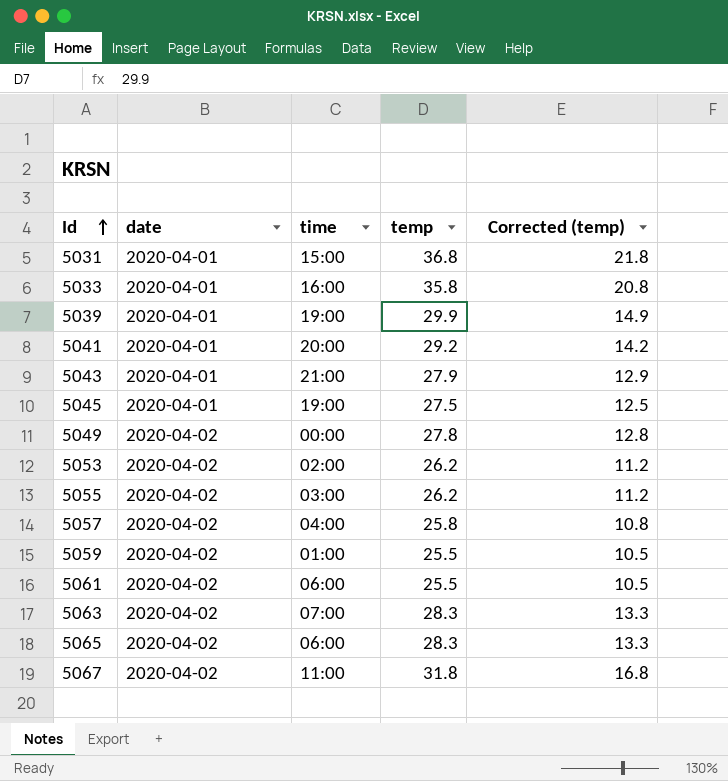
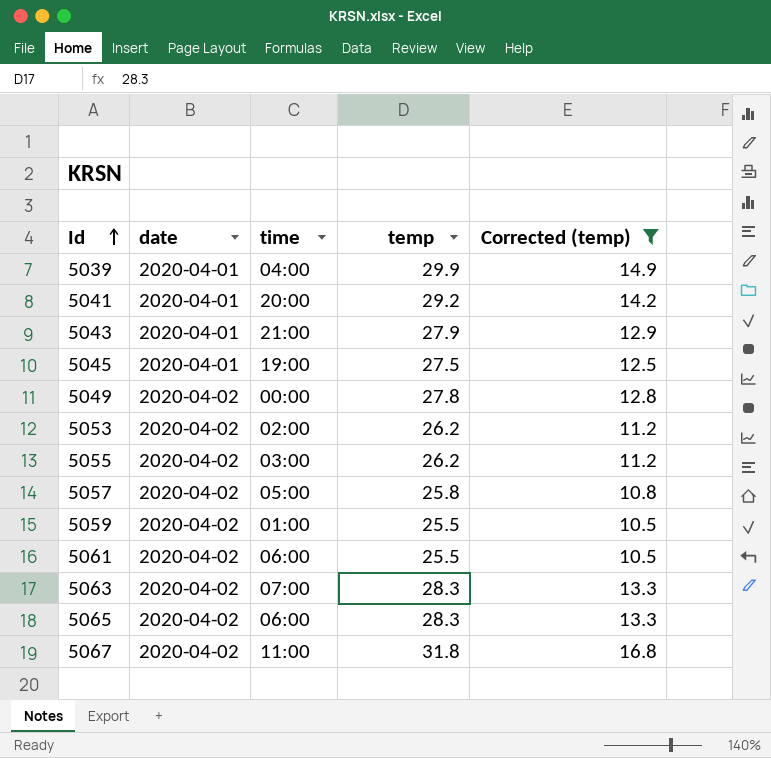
filter: none -> Corrected (temp) <= 16.8
5039 | time: 19:00 -> 04:00
5057 | time: 04:00 -> 05:00

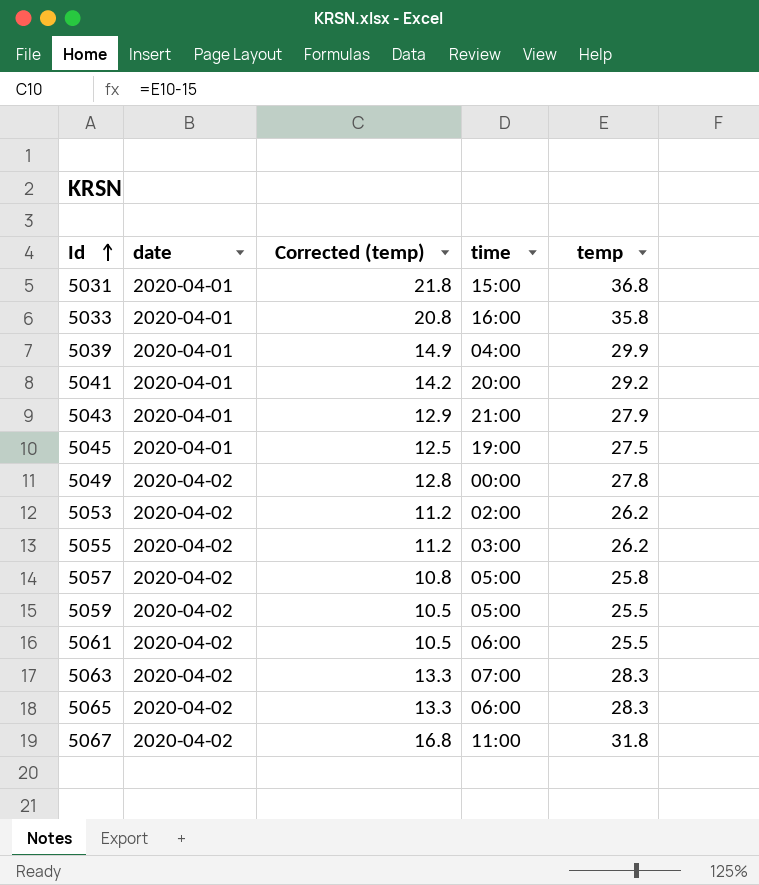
filter: Corrected (temp) <= 16.8 -> none
column Corrected (temp) | position: 5 -> 3
5059 | time: 01:00 -> 05:00

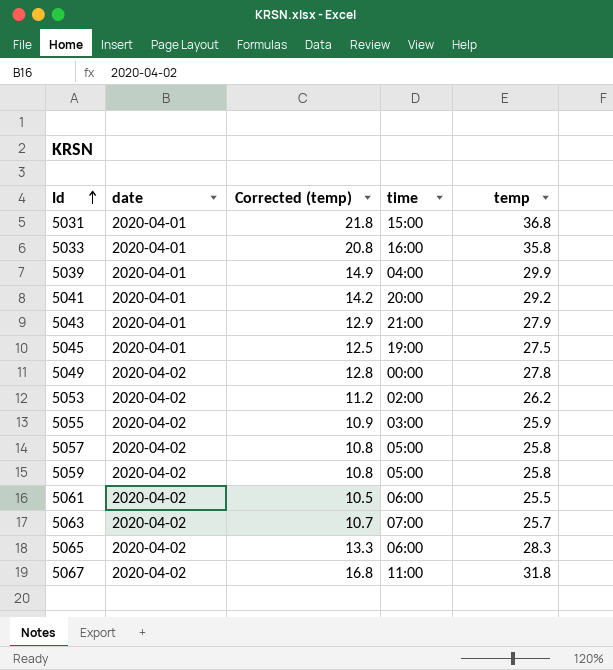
5055 | Corrected (temp): 11.2 -> 10.9
5055 | temp: 26.2 -> 25.9
5059 | Corrected (temp): 10.5 -> 10.8
5059 | temp: 25.5 -> 25.8
5063 | Corrected (temp): 13.3 -> 10.7
5063 | temp: 28.3 -> 25.7

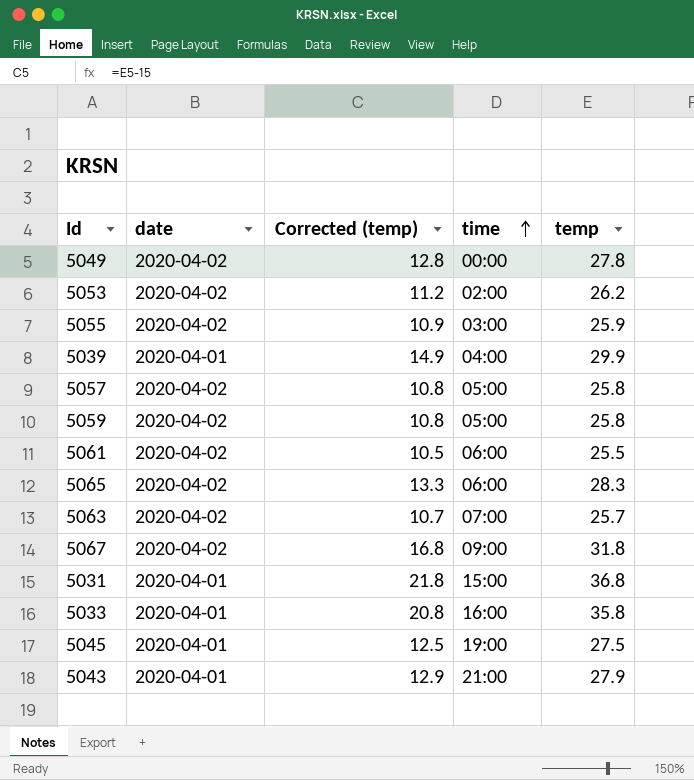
row order: Id ascending -> time ascending
row 5041: 2020-04-01 | 14.2 | 20:00 | 29.2 -> none
5067 | time: 11:00 -> 09:00

